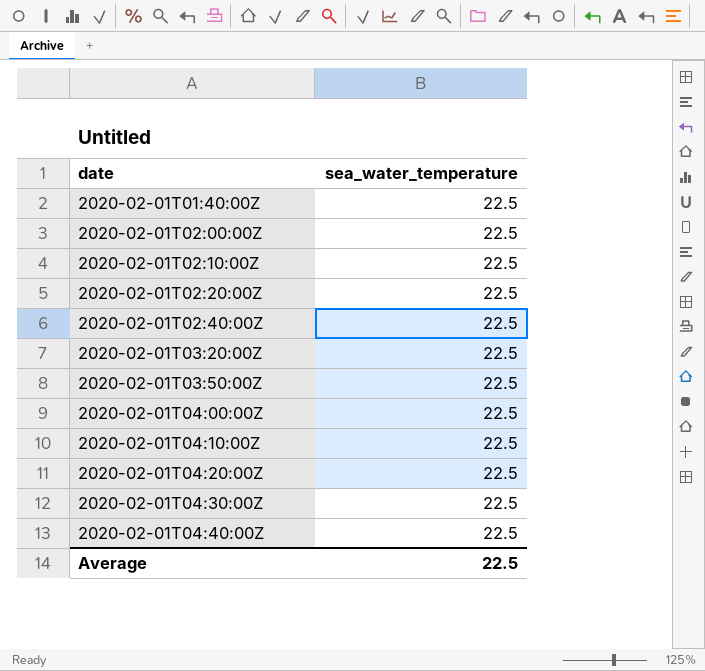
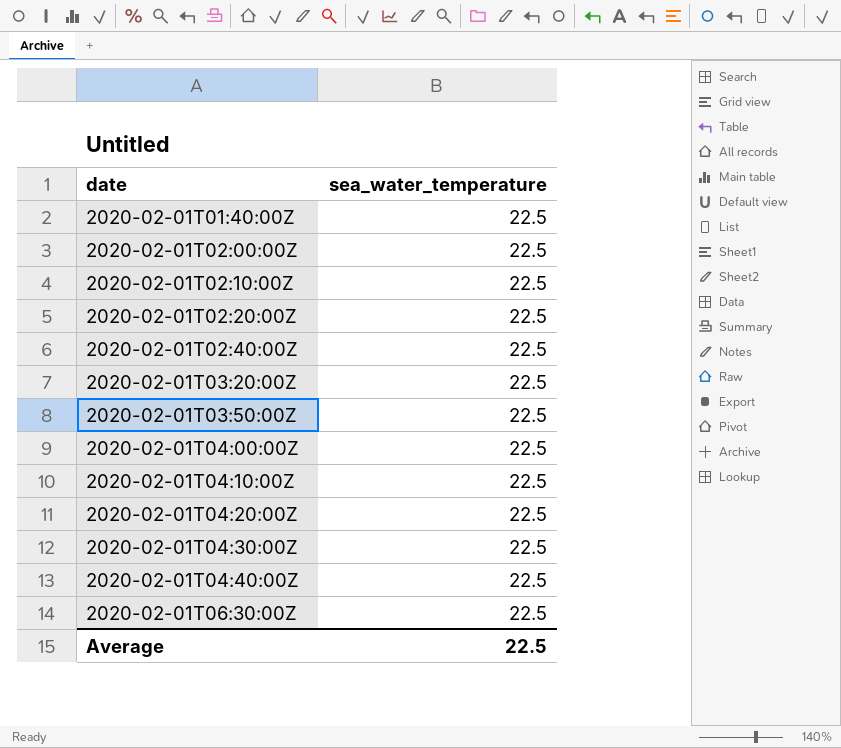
row 2020-02-01T06:30:00Z: none -> 22.5

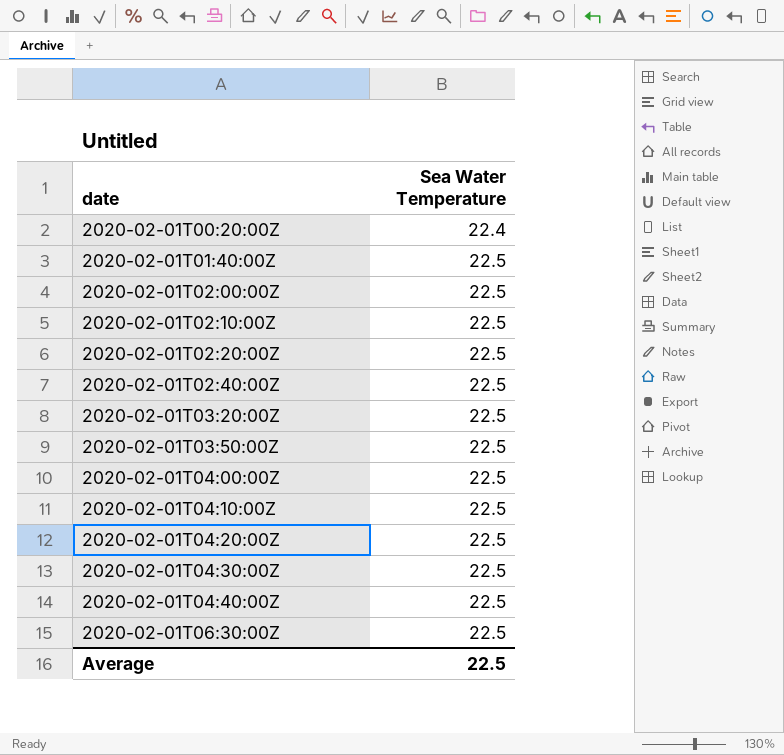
column name: sea_water_temperature -> Sea Water Temperature
row 2020-02-01T00:20:00Z: none -> 22.4

